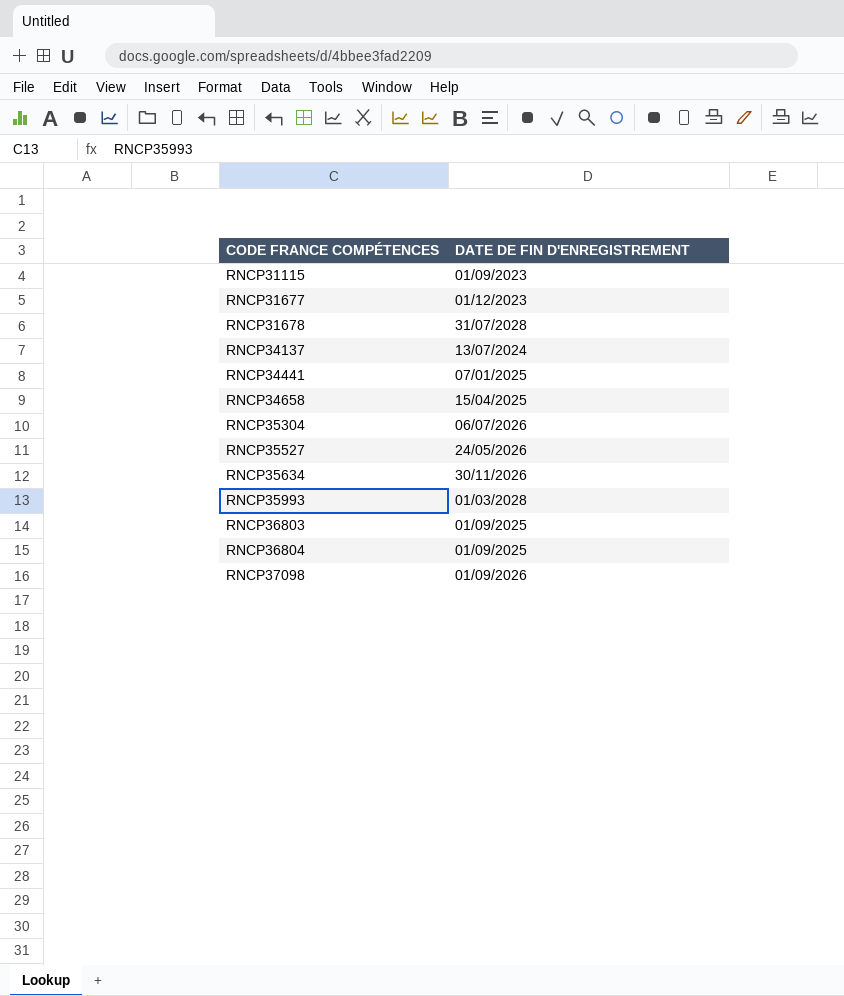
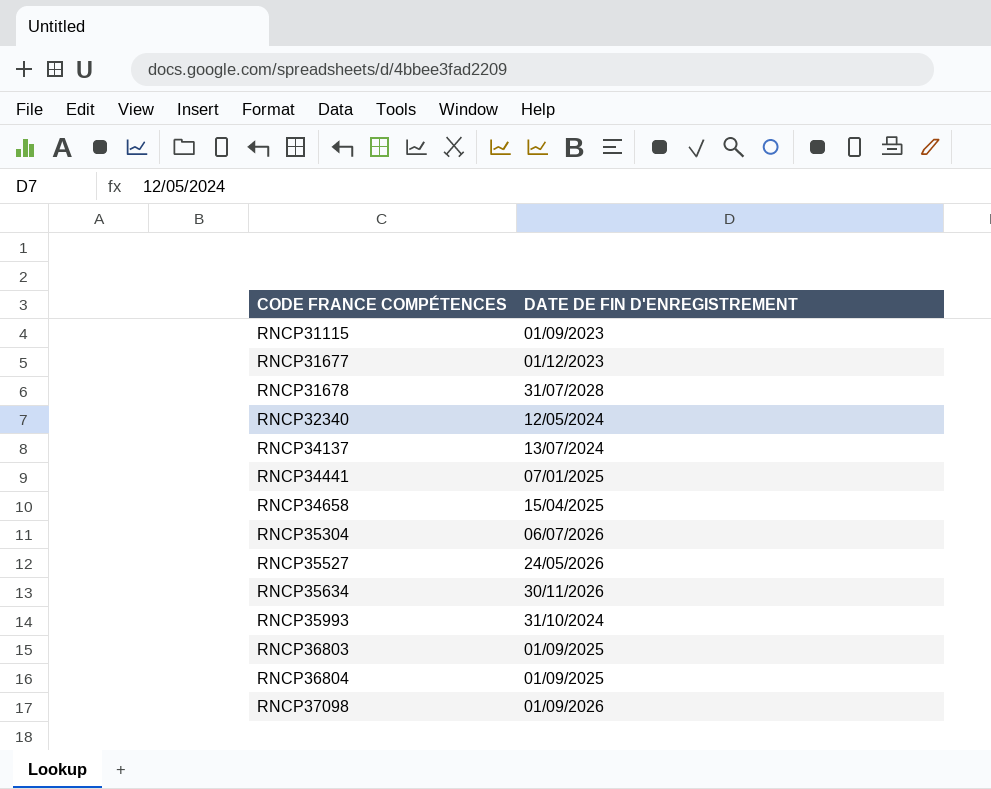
row RNCP32340: none -> 12/05/2024
RNCP35993 | DATE DE FIN D'ENREGISTREMENT: 01/03/2028 -> 31/10/2024

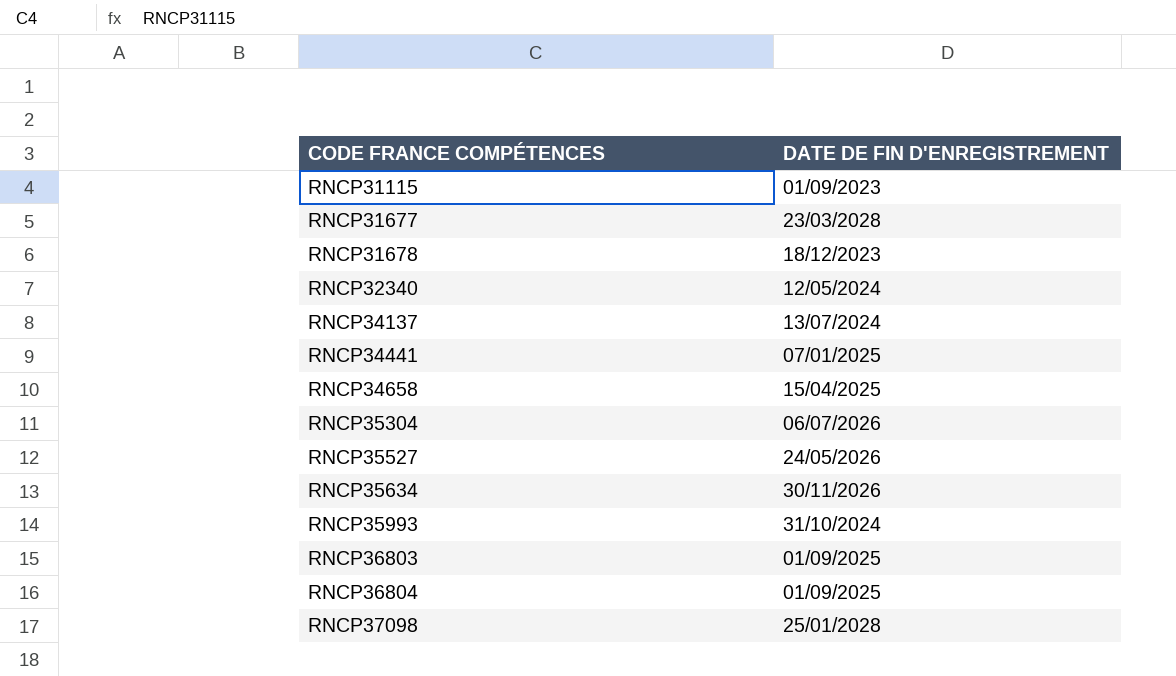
RNCP31677 | DATE DE FIN D'ENREGISTREMENT: 01/12/2023 -> 23/03/2028
RNCP31678 | DATE DE FIN D'ENREGISTREMENT: 31/07/2028 -> 18/12/2023
RNCP37098 | DATE DE FIN D'ENREGISTREMENT: 01/09/2026 -> 25/01/2028

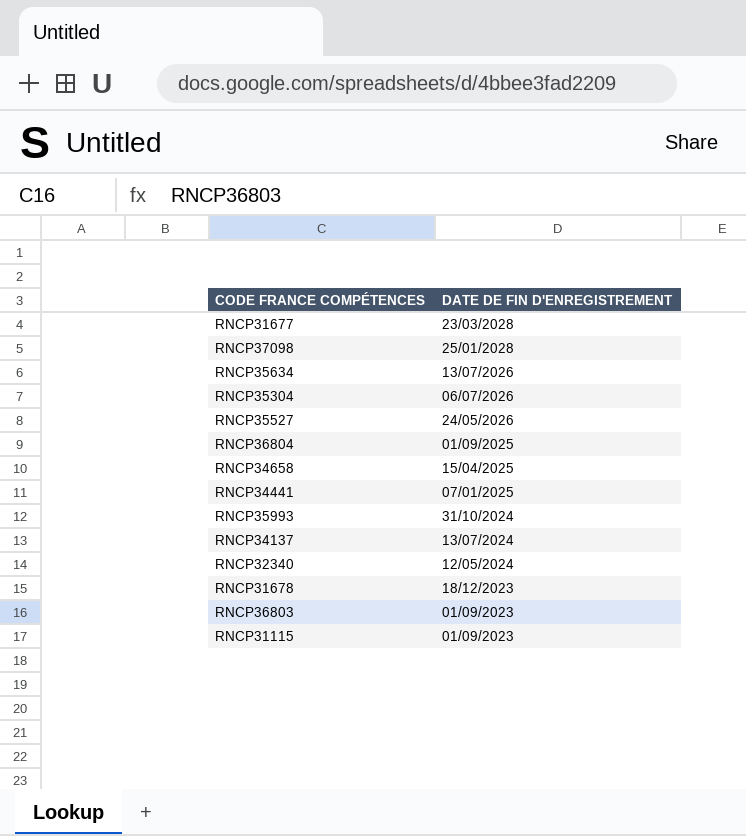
row order: CODE FRANCE COMPÉTENCES ascending -> DATE DE FIN D'ENREGISTREMENT descending
RNCP35634 | DATE DE FIN D'ENREGISTREMENT: 30/11/2026 -> 13/07/2026
RNCP36803 | DATE DE FIN D'ENREGISTREMENT: 01/09/2025 -> 01/09/2023

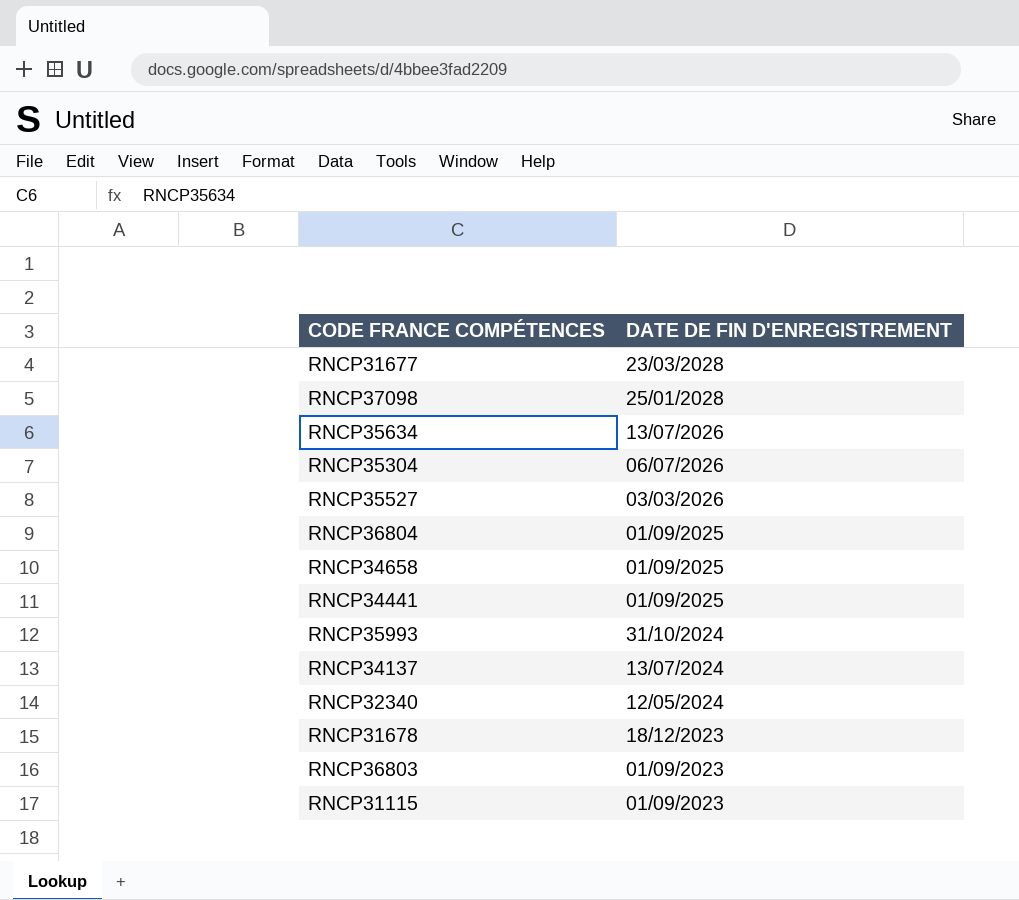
RNCP35527 | DATE DE FIN D'ENREGISTREMENT: 24/05/2026 -> 03/03/2026
RNCP34658 | DATE DE FIN D'ENREGISTREMENT: 15/04/2025 -> 01/09/2025
RNCP34441 | DATE DE FIN D'ENREGISTREMENT: 07/01/2025 -> 01/09/2025

